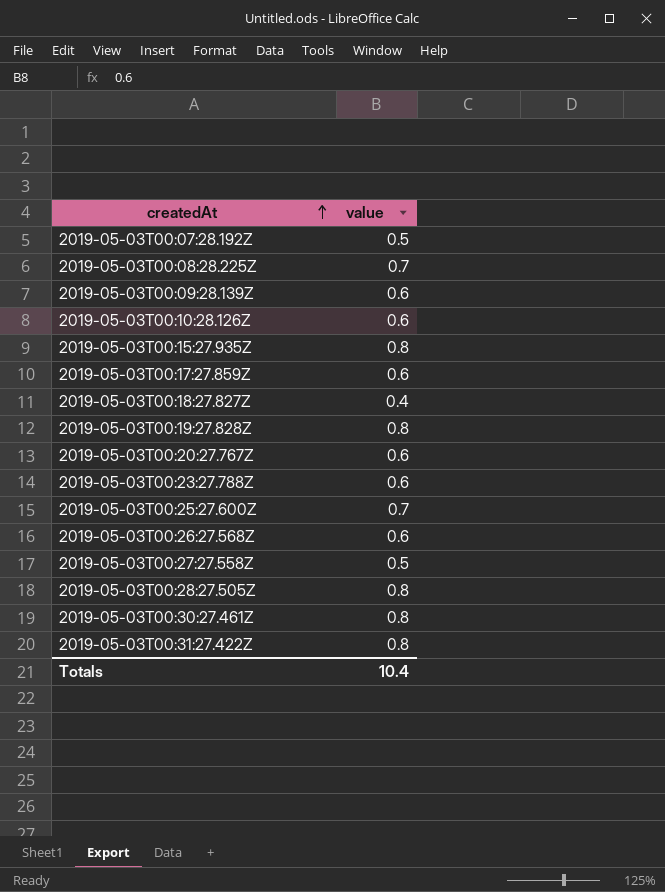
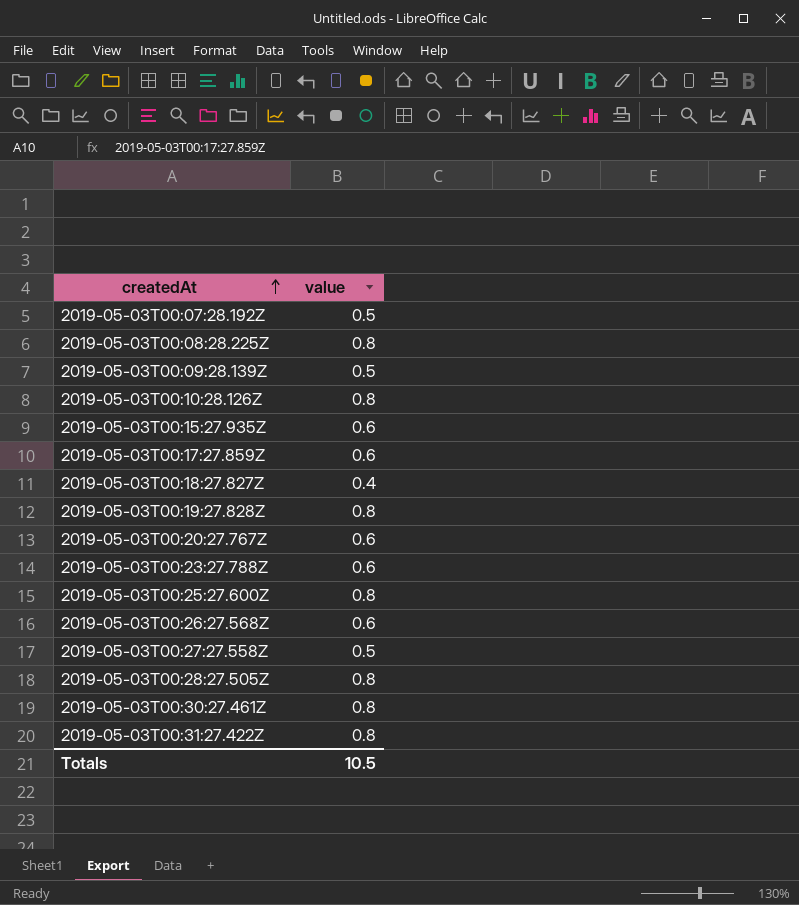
2019-05-03T00:08:28.225Z | value: 0.7 -> 0.8
2019-05-03T00:09:28.139Z | value: 0.6 -> 0.5
2019-05-03T00:10:28.126Z | value: 0.6 -> 0.8
2019-05-03T00:15:27.935Z | value: 0.8 -> 0.6
2019-05-03T00:25:27.600Z | value: 0.7 -> 0.8
Totals | value: 10.4 -> 10.5

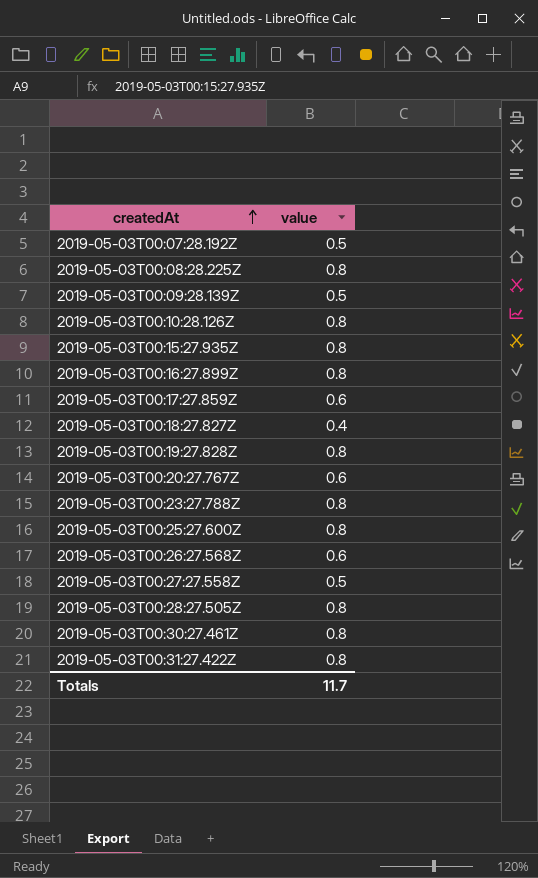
2019-05-03T00:15:27.935Z | value: 0.6 -> 0.8
row 2019-05-03T00:16:27.899Z: none -> 0.8
2019-05-03T00:23:27.788Z | value: 0.6 -> 0.8
Totals | value: 10.5 -> 11.7

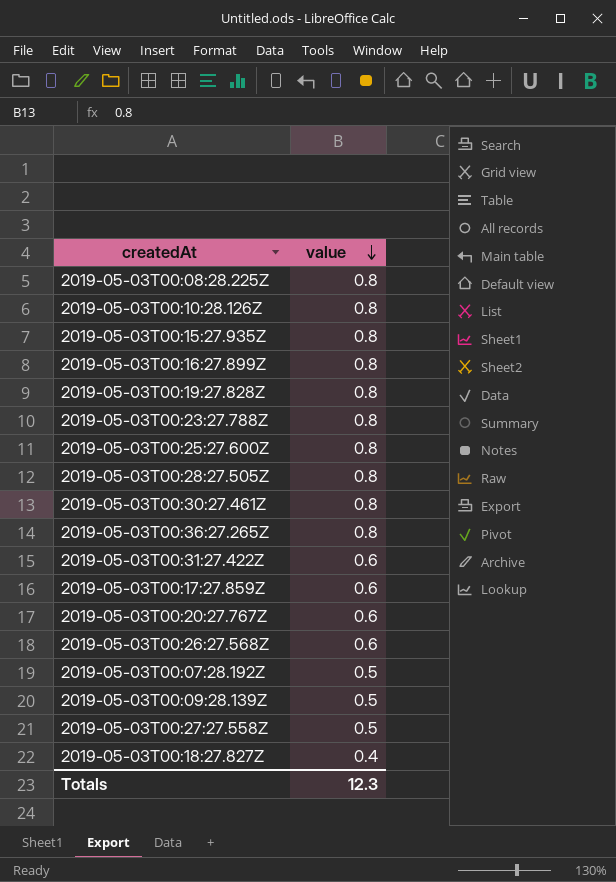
row order: createdAt ascending -> value descending
row 2019-05-03T00:36:27.265Z: none -> 0.8
2019-05-03T00:31:27.422Z | value: 0.8 -> 0.6
Totals | value: 11.7 -> 12.3

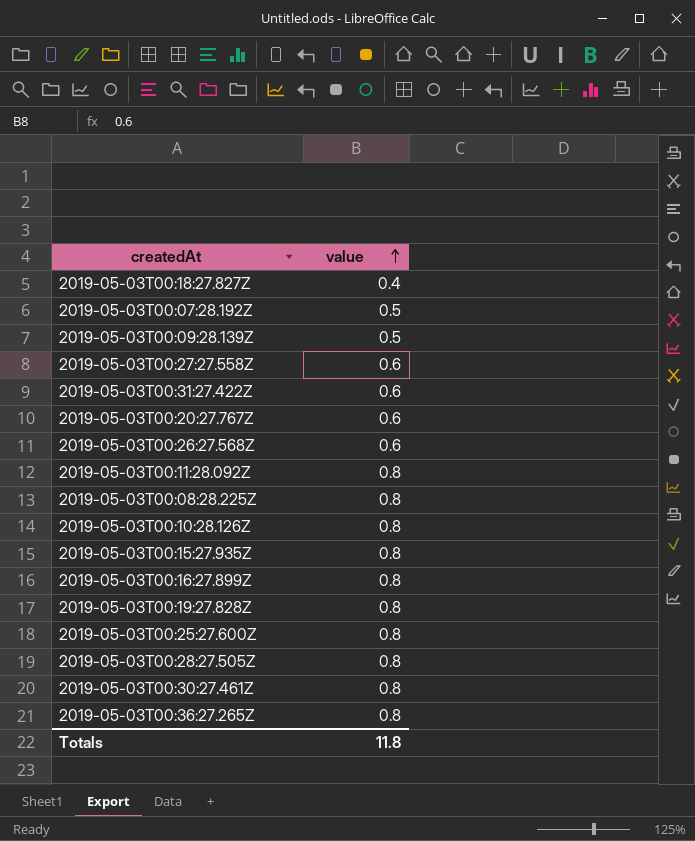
row order: value descending -> value ascending
row 2019-05-03T00:23:27.788Z: 0.8 -> none
row 2019-05-03T00:17:27.859Z: 0.6 -> none
2019-05-03T00:27:27.558Z | value: 0.5 -> 0.6
row 2019-05-03T00:11:28.092Z: none -> 0.8
Totals | value: 12.3 -> 11.8

